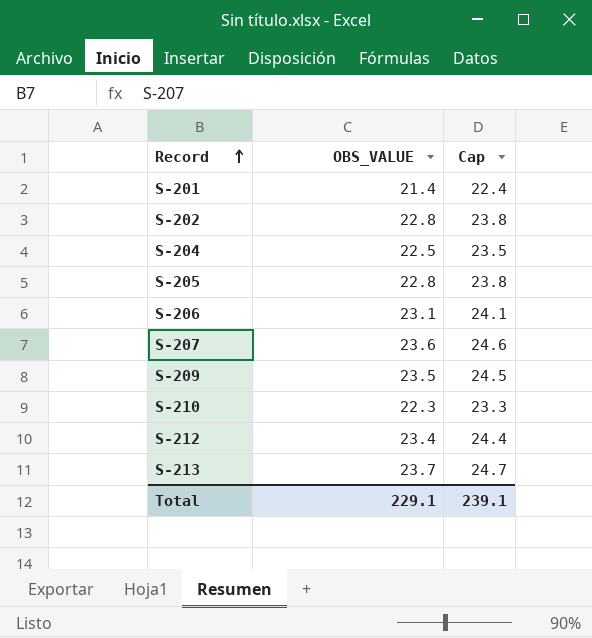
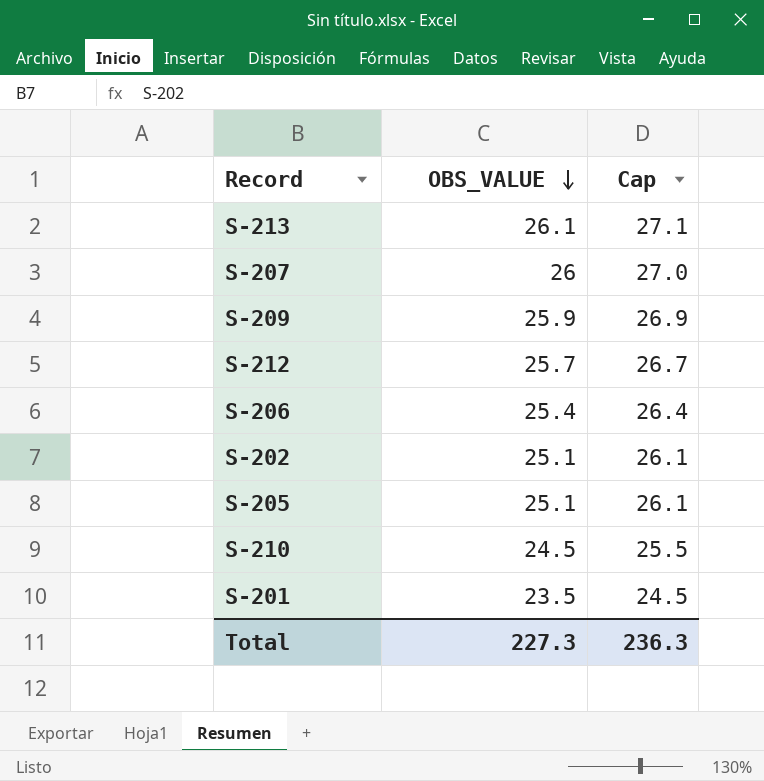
row order: Record ascending -> OBS_VALUE descending
row S-204: 22.5 | 23.5 -> none
S-213 | OBS_VALUE: 23.7 -> 26.1
S-213 | Cap: 24.7 -> 27.1
S-207 | OBS_VALUE: 23.6 -> 26
S-207 | Cap: 24.6 -> 27.0
S-209 | OBS_VALUE: 23.5 -> 25.9
S-209 | Cap: 24.5 -> 26.9
S-212 | OBS_VALUE: 23.4 -> 25.7
S-212 | Cap: 24.4 -> 26.7
S-206 | OBS_VALUE: 23.1 -> 25.4
S-206 | Cap: 24.1 -> 26.4
S-202 | OBS_VALUE: 22.8 -> 25.1
S-202 | Cap: 23.8 -> 26.1
S-205 | OBS_VALUE: 22.8 -> 25.1
S-205 | Cap: 23.8 -> 26.1
S-210 | OBS_VALUE: 22.3 -> 24.5
S-210 | Cap: 23.3 -> 25.5
S-201 | OBS_VALUE: 21.4 -> 23.5
S-201 | Cap: 22.4 -> 24.5
Total | OBS_VALUE: 229.1 -> 227.3
Total | Cap: 239.1 -> 236.3

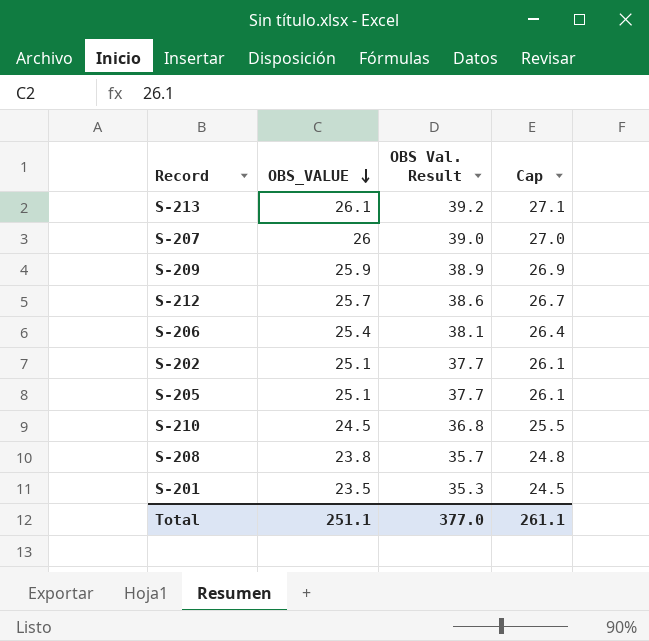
column OBS Val. Result | formula: none -> [OBS_VALUE] * 1.5
row S-208: none -> 23.8 | 35.7 | 24.8
Total | OBS_VALUE: 227.3 -> 251.1
Total | Cap: 236.3 -> 261.1

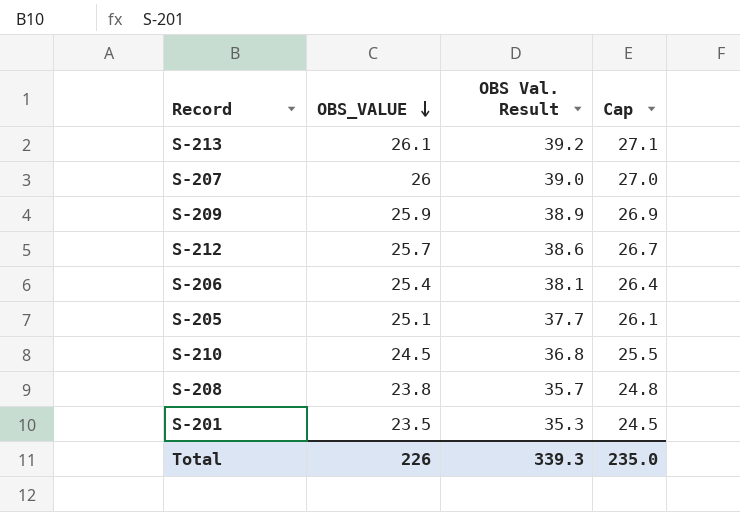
row S-202: 25.1 | 37.7 | 26.1 -> none
Total | OBS_VALUE: 251.1 -> 226
Total | OBS Val. Result: 377.0 -> 339.3
Total | Cap: 261.1 -> 235.0

